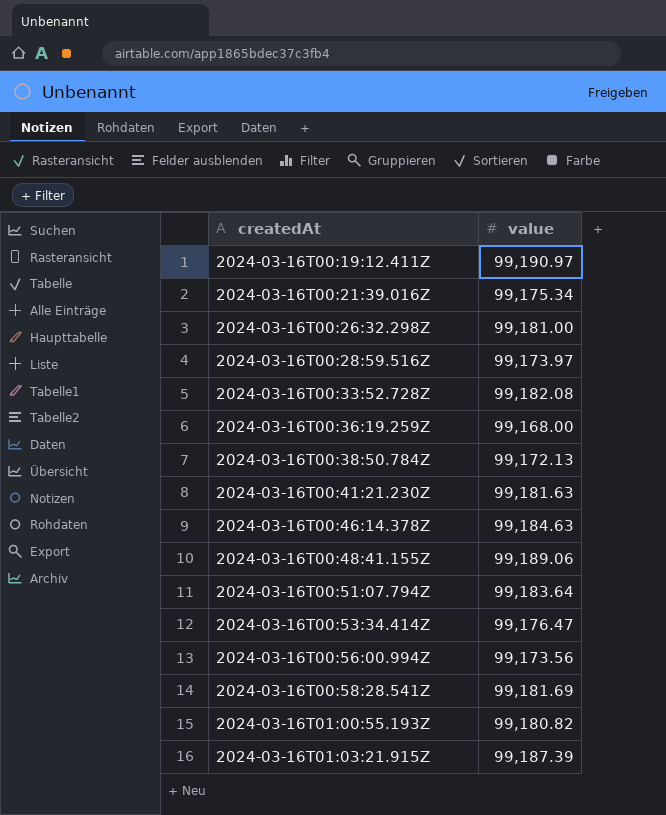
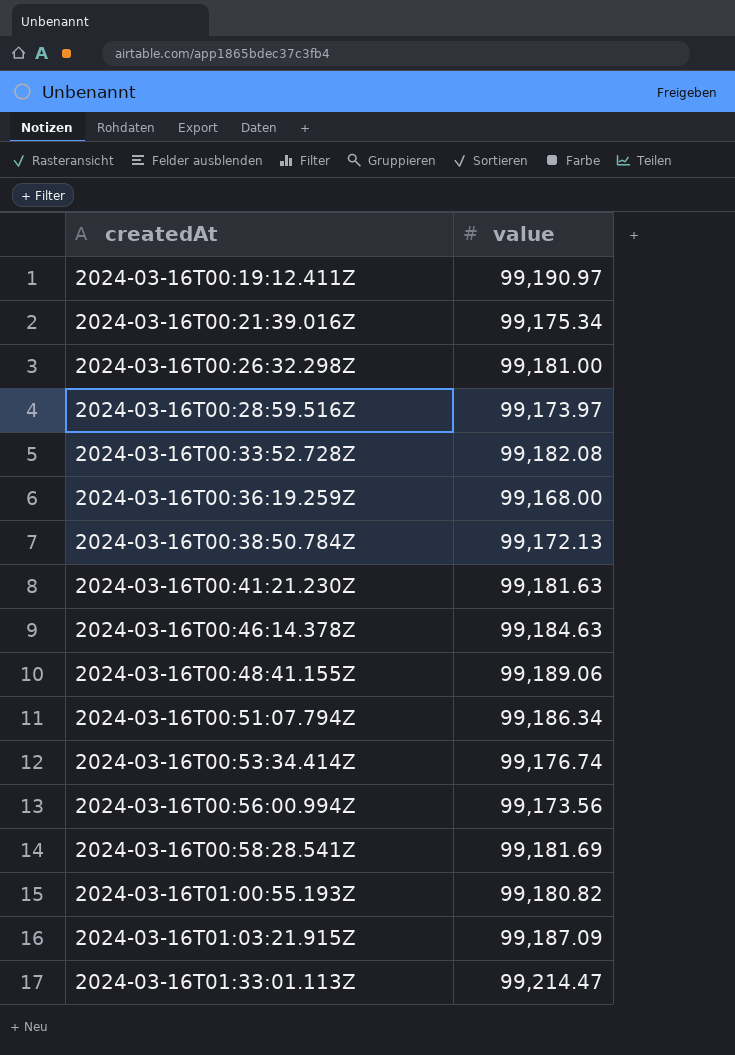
2024-03-16T00:51:07.794Z | value: 99,183.64 -> 99,186.34
2024-03-16T00:53:34.414Z | value: 99,176.47 -> 99,176.74
2024-03-16T01:03:21.915Z | value: 99,187.39 -> 99,187.09
row 2024-03-16T01:33:01.113Z: none -> 99,214.47

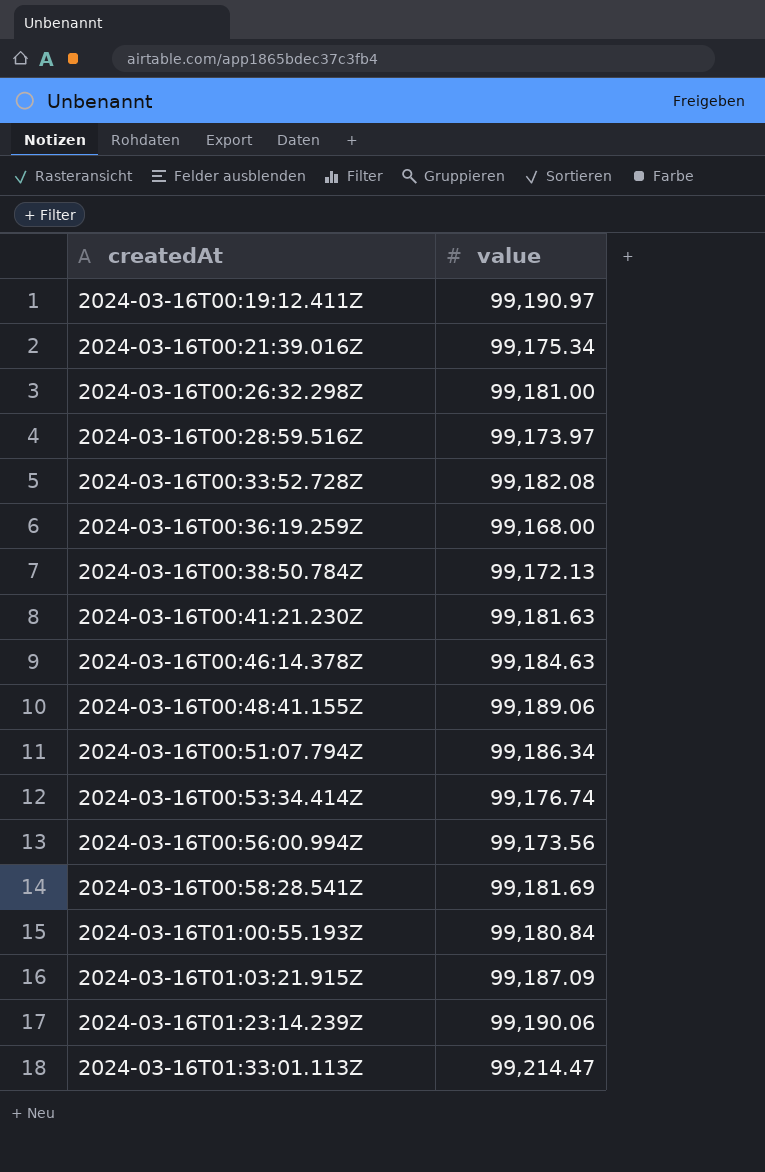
2024-03-16T01:00:55.193Z | value: 99,180.82 -> 99,180.84
row 2024-03-16T01:23:14.239Z: none -> 99,190.06

